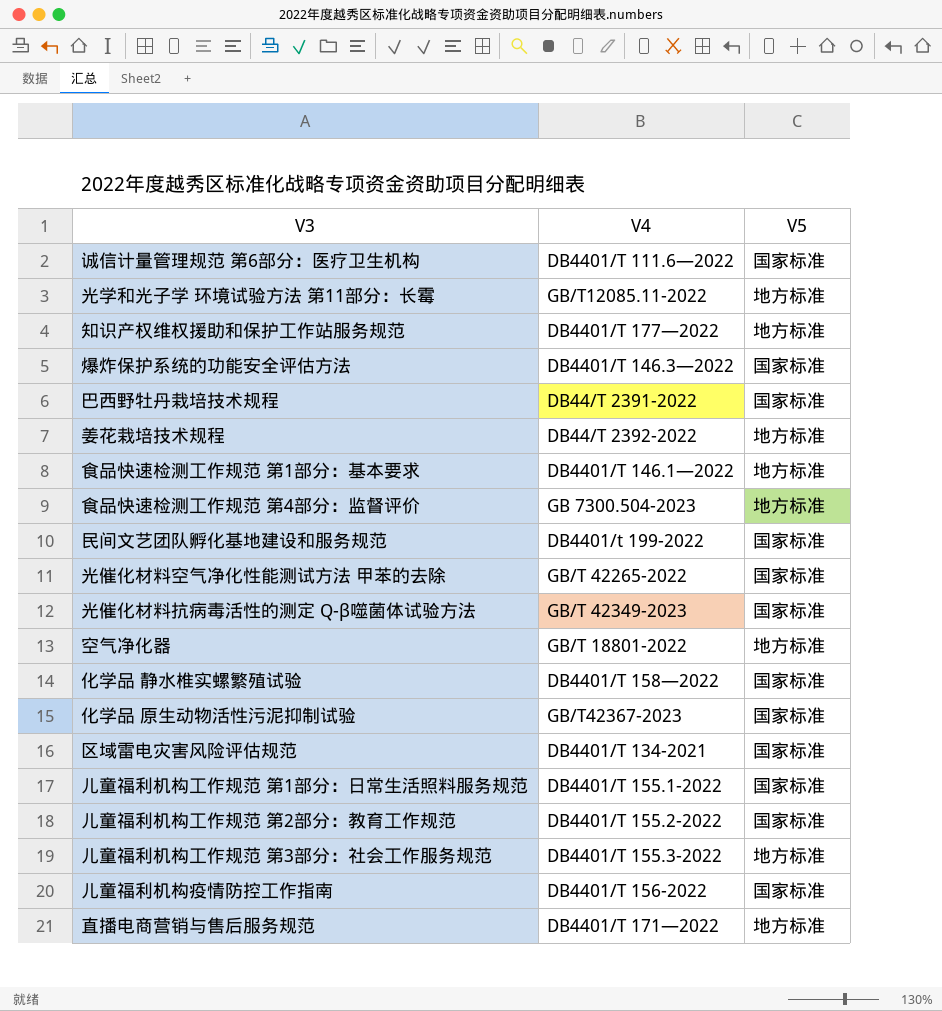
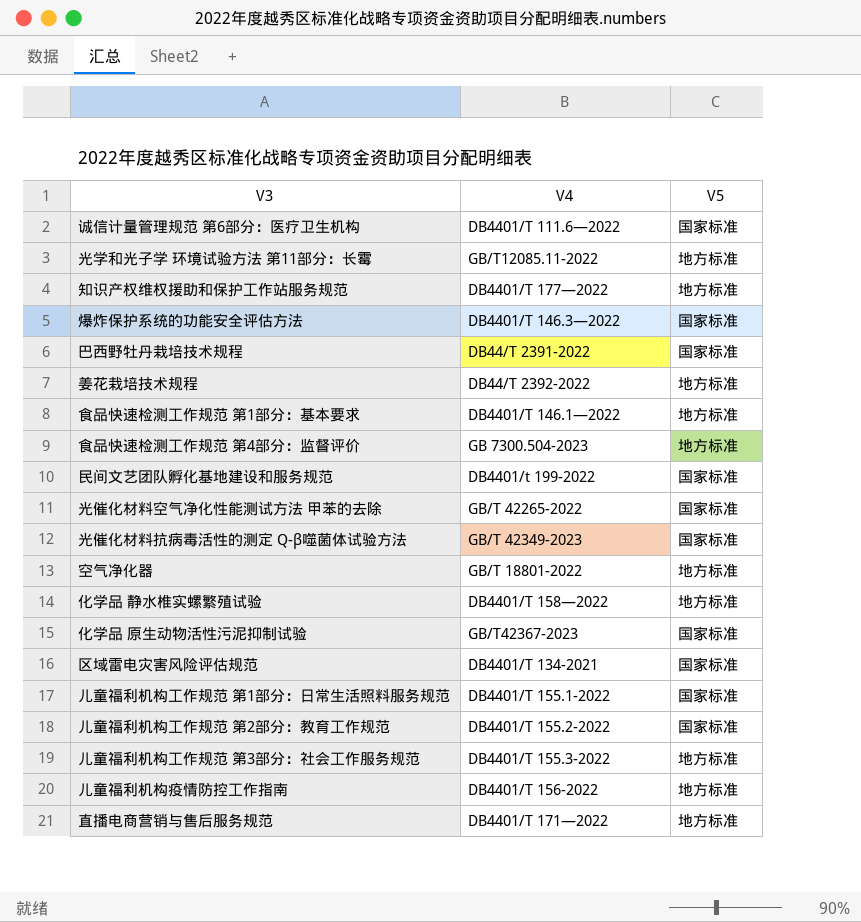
化学品 静水椎实螺繁殖试验 | V5: 国家标准 -> 地方标准
儿童福利机构疫情防控工作指南 | V5: 国家标准 -> 地方标准

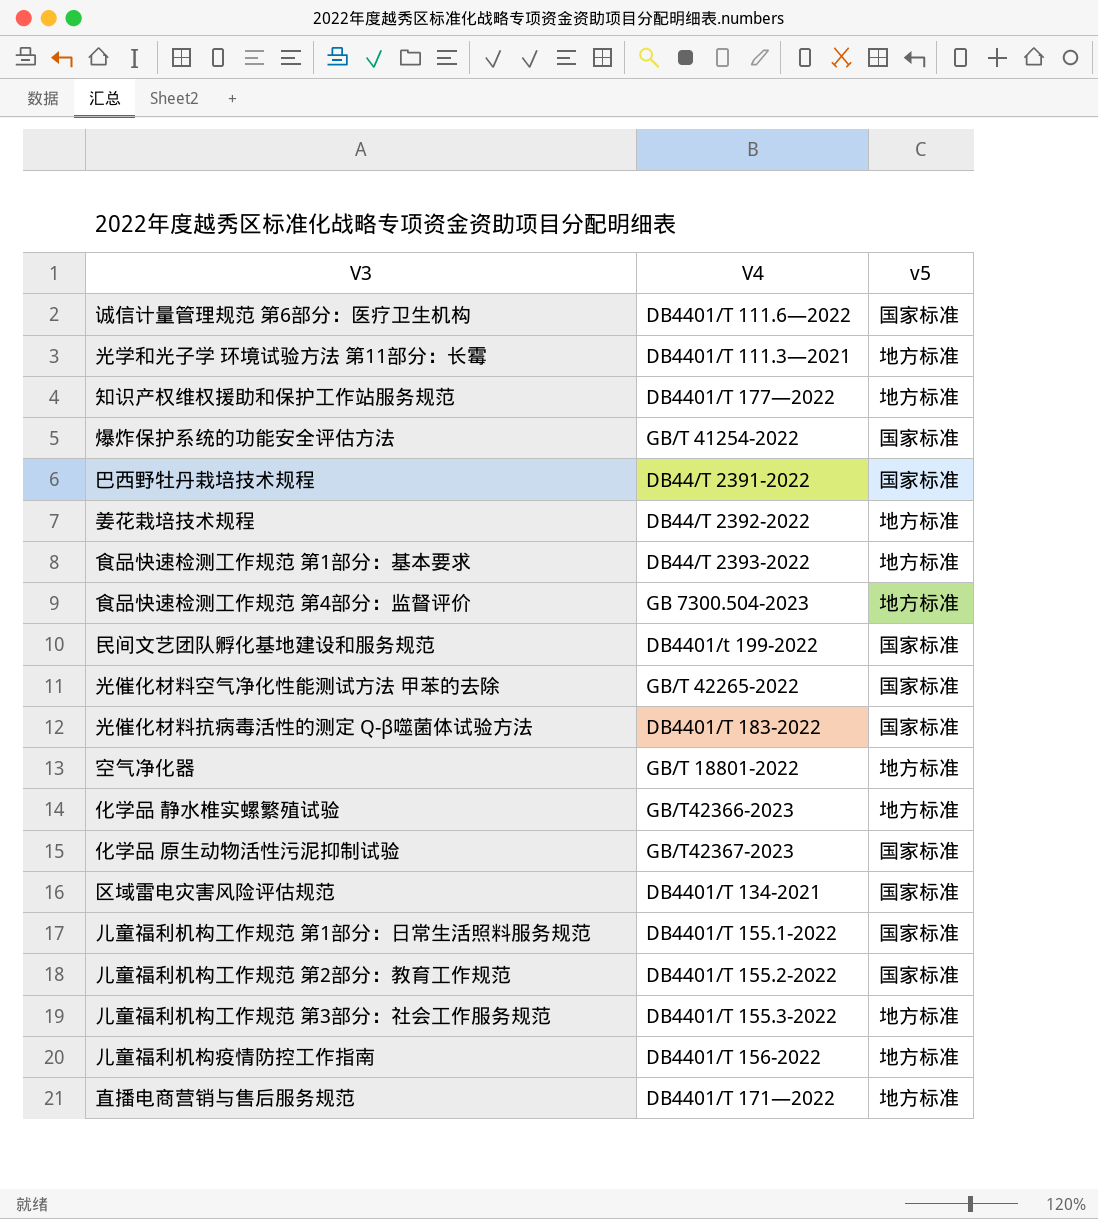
column name: V5 -> v5
光学和光子学 环境试验方法 第11部分：长霉 | V4: GB/T12085.11-2022 -> DB4401/T 111.3—2021
爆炸保护系统的功能安全评估方法 | V4: DB4401/T 146.3—2022 -> GB/T 41254-2022
食品快速检测工作规范 第1部分：基本要求 | V4: DB4401/T 146.1—2022 -> DB44/T 2393-2022
光催化材料抗病毒活性的测定 Q-β噬菌体试验方法 | V4: GB/T 42349-2023 -> DB4401/T 183-2022
化学品 静水椎实螺繁殖试验 | V4: DB4401/T 158—2022 -> GB/T42366-2023

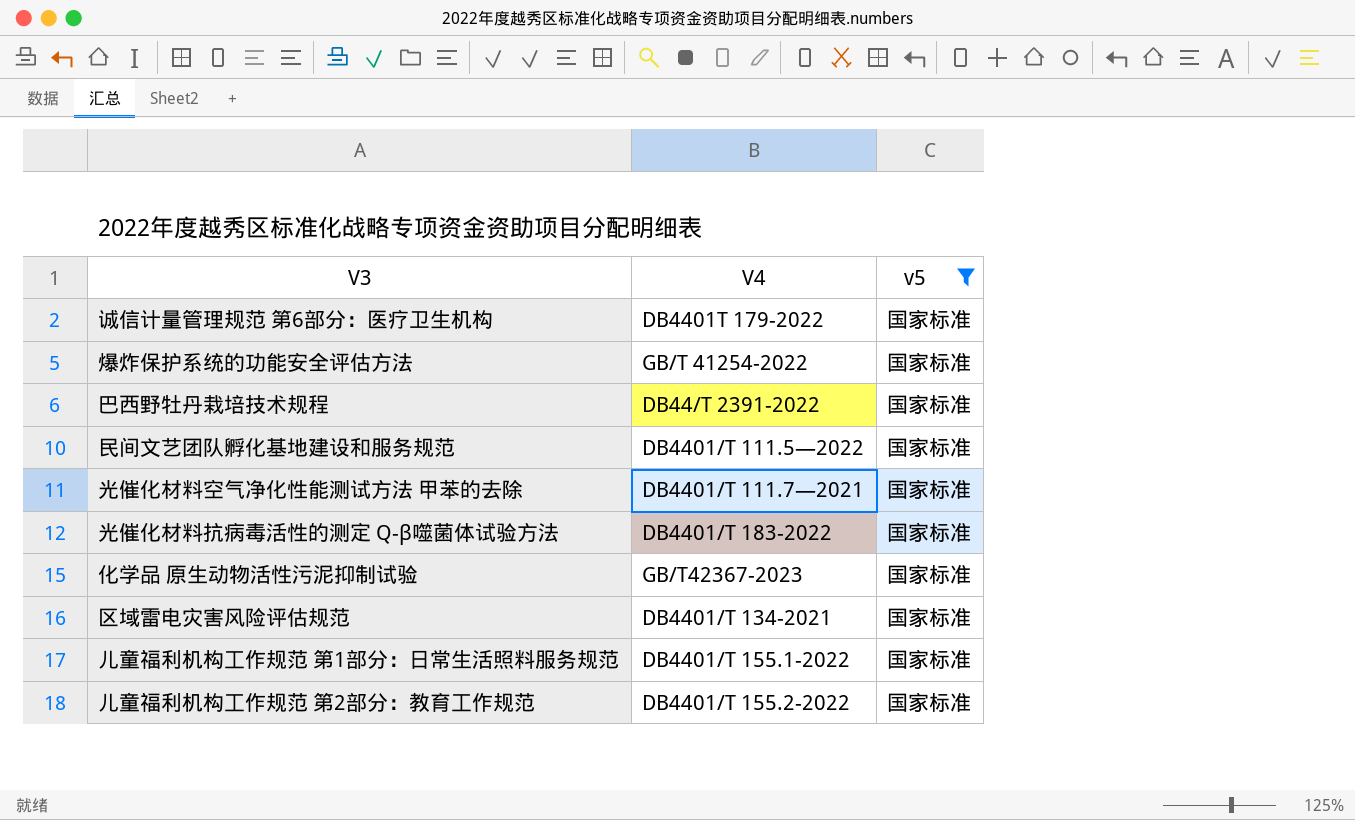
filter: none -> v5 = 国家标准
诚信计量管理规范 第6部分：医疗卫生机构 | V4: DB4401/T 111.6—2022 -> DB4401T 179-2022
民间文艺团队孵化基地建设和服务规范 | V4: DB4401/t 199-2022 -> DB4401/T 111.5—2022
光催化材料空气净化性能测试方法 甲苯的去除 | V4: GB/T 42265-2022 -> DB4401/T 111.7—2021

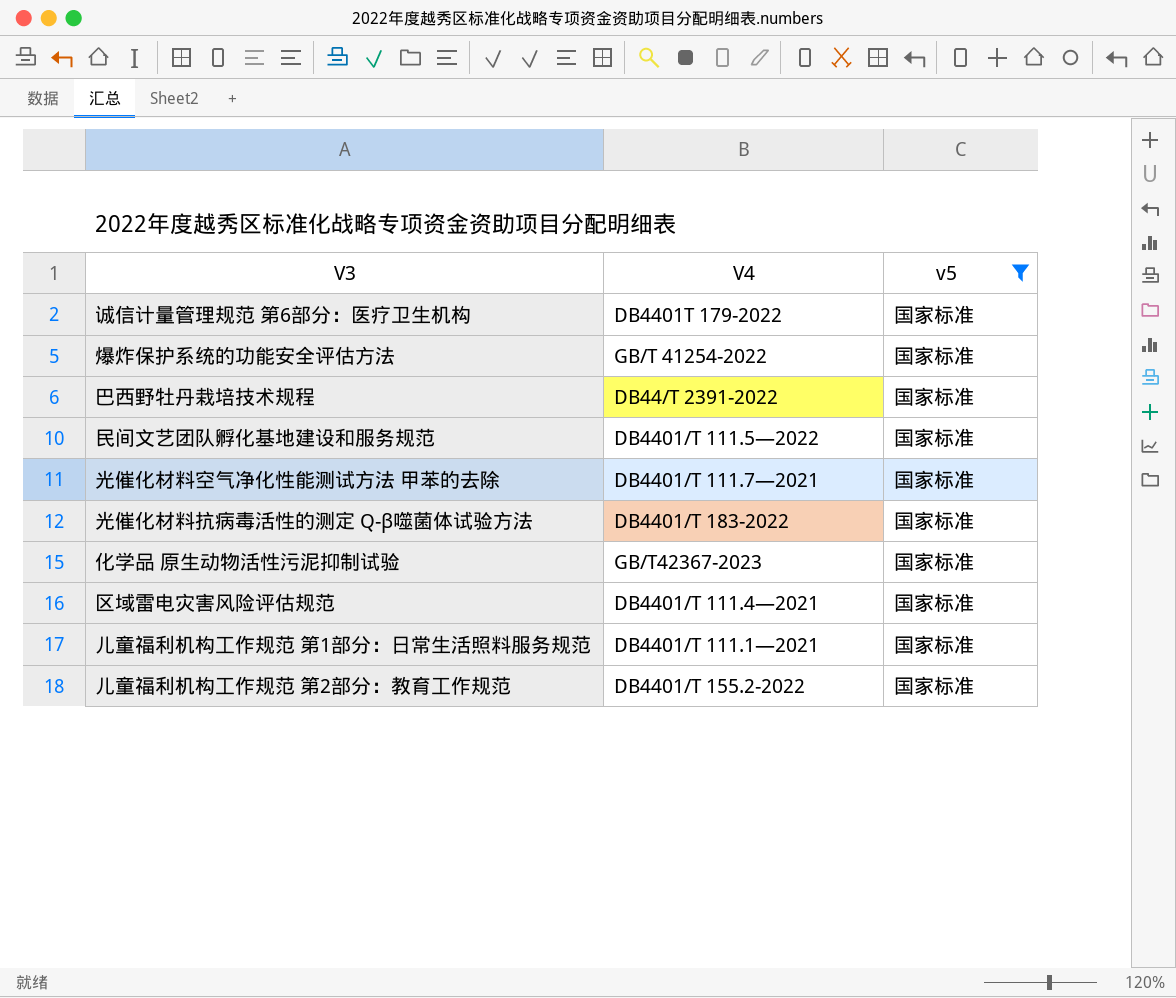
区域雷电灾害风险评估规范 | V4: DB4401/T 134-2021 -> DB4401/T 111.4—2021
儿童福利机构工作规范 第1部分：日常生活照料服务规范 | V4: DB4401/T 155.1-2022 -> DB4401/T 111.1—2021

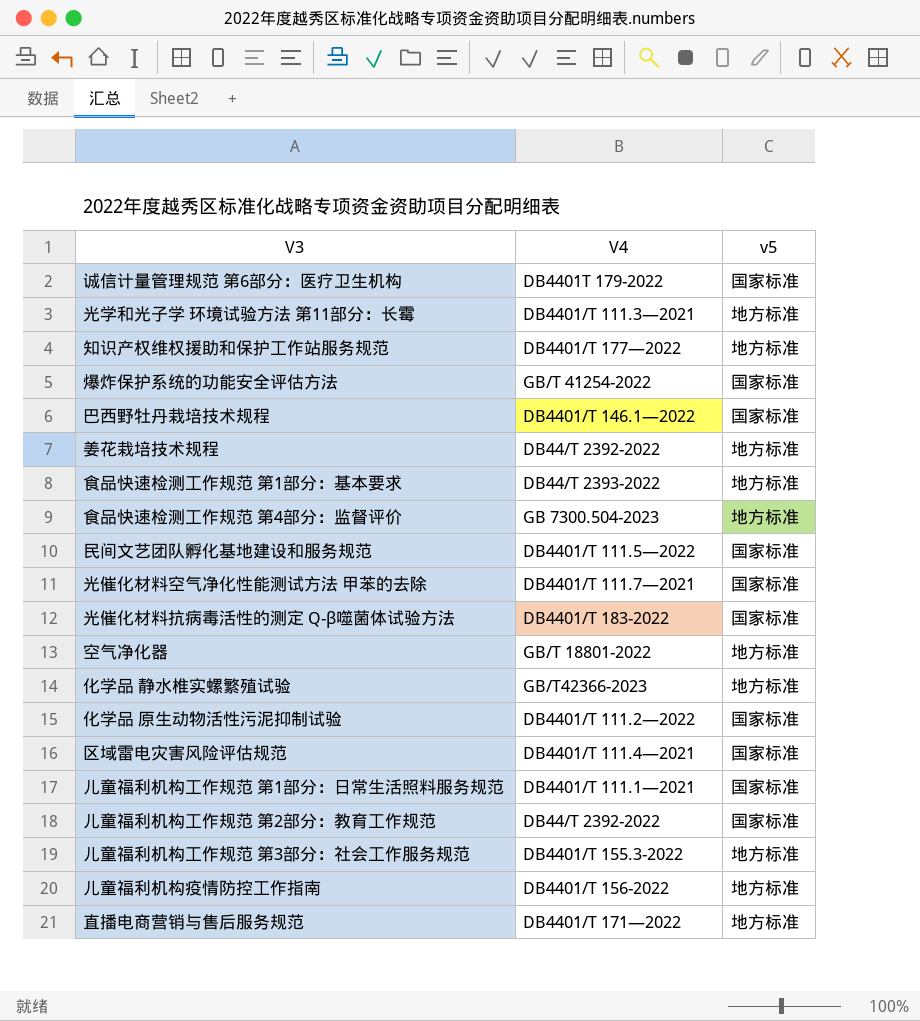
filter: v5 = 国家标准 -> none
巴西野牡丹栽培技术规程 | V4: DB44/T 2391-2022 -> DB4401/T 146.1—2022
化学品 原生动物活性污泥抑制试验 | V4: GB/T42367-2023 -> DB4401/T 111.2—2022
儿童福利机构工作规范 第2部分：教育工作规范 | V4: DB4401/T 155.2-2022 -> DB44/T 2392-2022

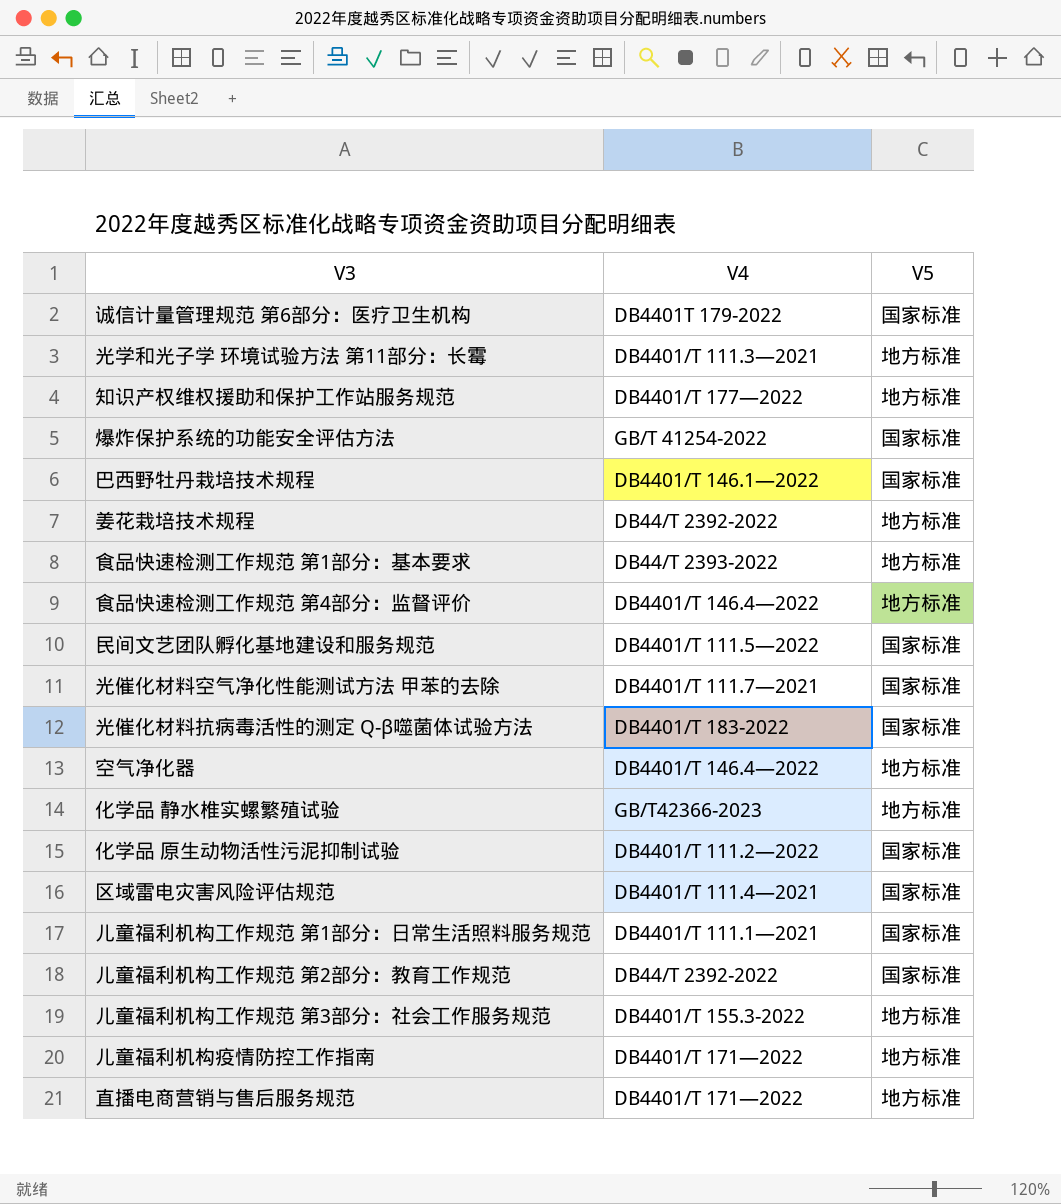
column name: v5 -> V5
食品快速检测工作规范 第4部分：监督评价 | V4: GB 7300.504-2023 -> DB4401/T 146.4—2022
空气净化器 | V4: GB/T 18801-2022 -> DB4401/T 146.4—2022
儿童福利机构疫情防控工作指南 | V4: DB4401/T 156-2022 -> DB4401/T 171—2022

